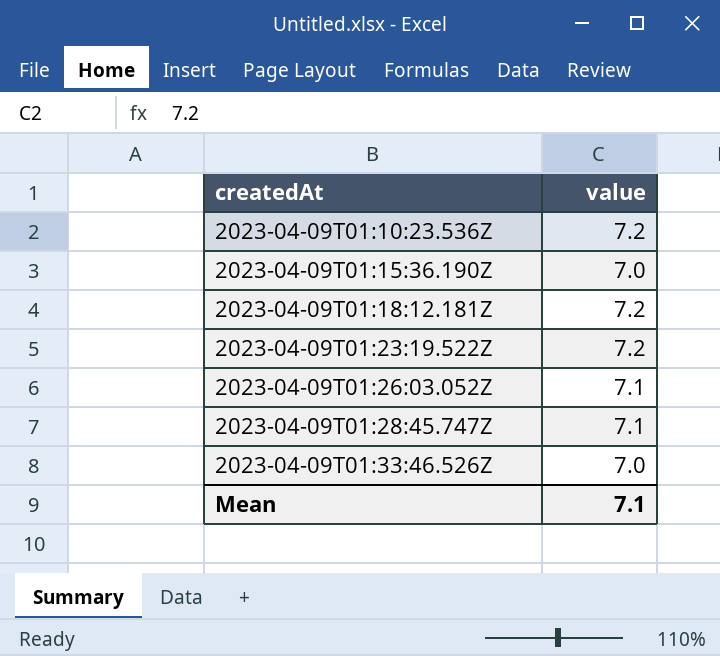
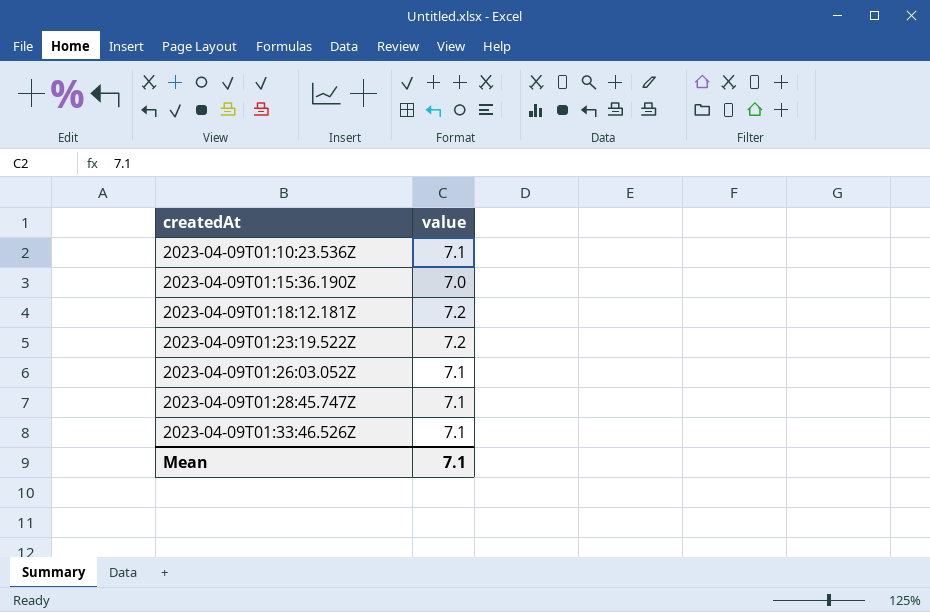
2023-04-09T01:10:23.536Z | value: 7.2 -> 7.1
2023-04-09T01:33:46.526Z | value: 7.0 -> 7.1

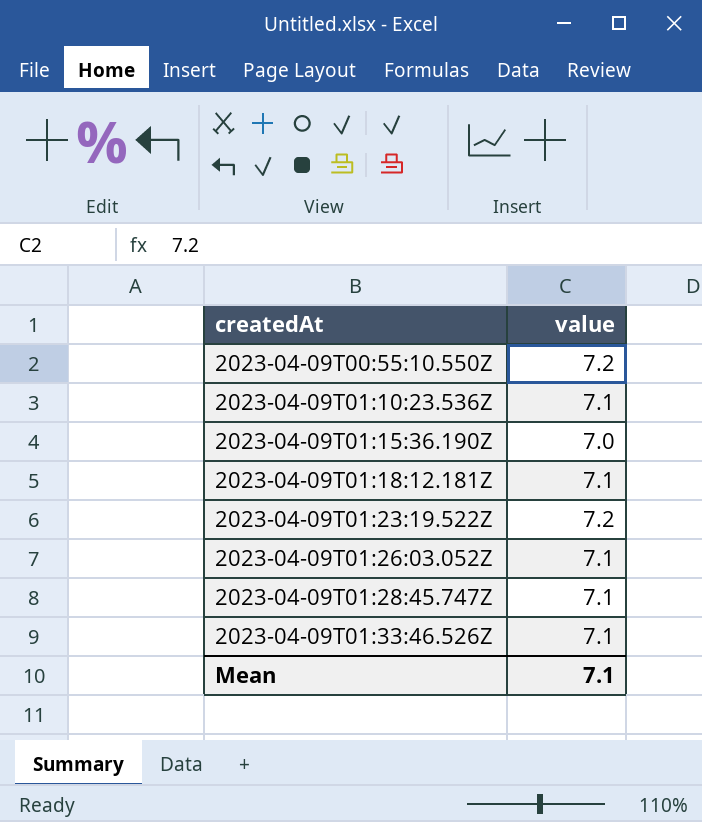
row 2023-04-09T00:55:10.550Z: none -> 7.2
2023-04-09T01:18:12.181Z | value: 7.2 -> 7.1

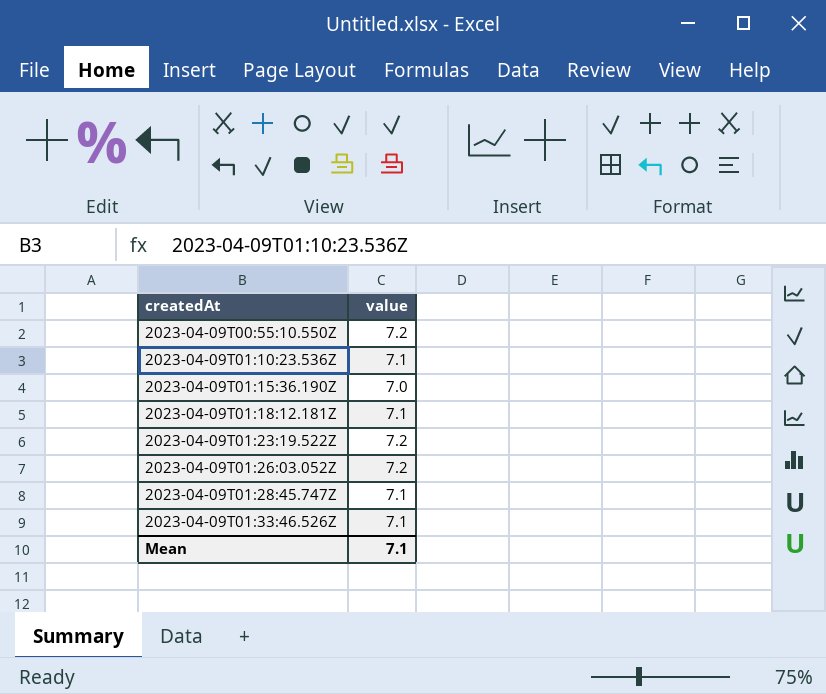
2023-04-09T01:26:03.052Z | value: 7.1 -> 7.2

